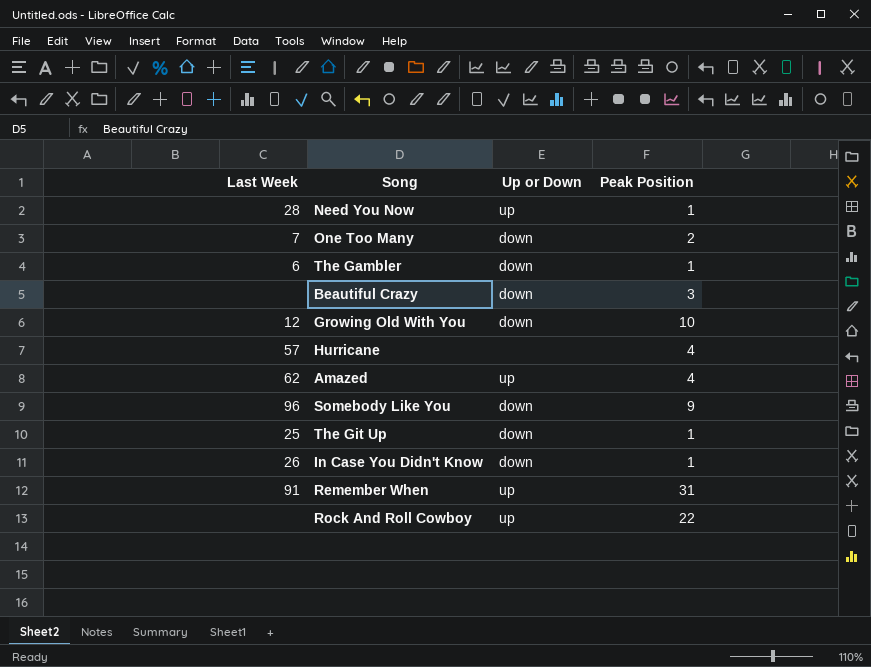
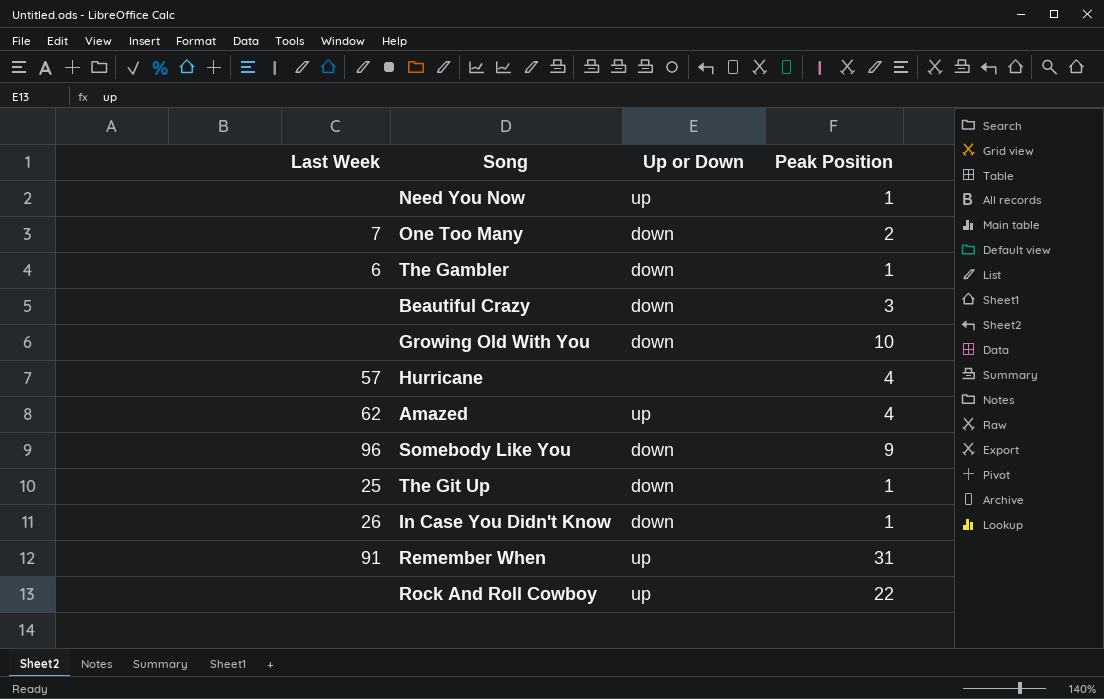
Need You Now | Last Week: 28 -> none
Growing Old With You | Last Week: 12 -> none

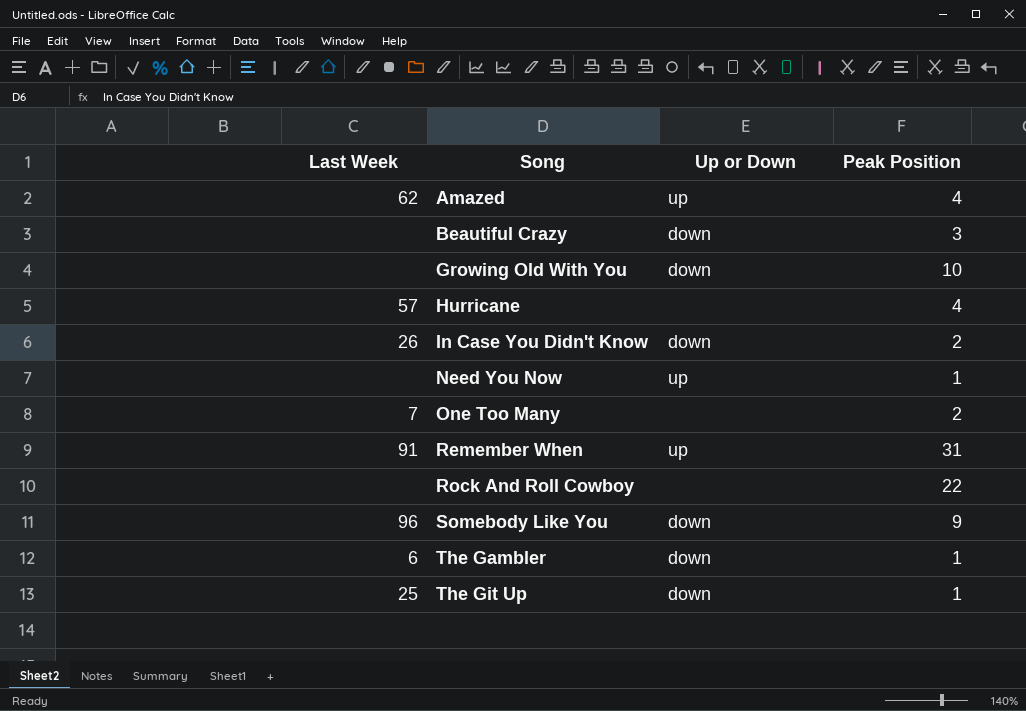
row order: none -> Song ascending
In Case You Didn't Know | Peak Position: 1 -> 2
One Too Many | Up or Down: down -> none
Rock And Roll Cowboy | Up or Down: up -> none

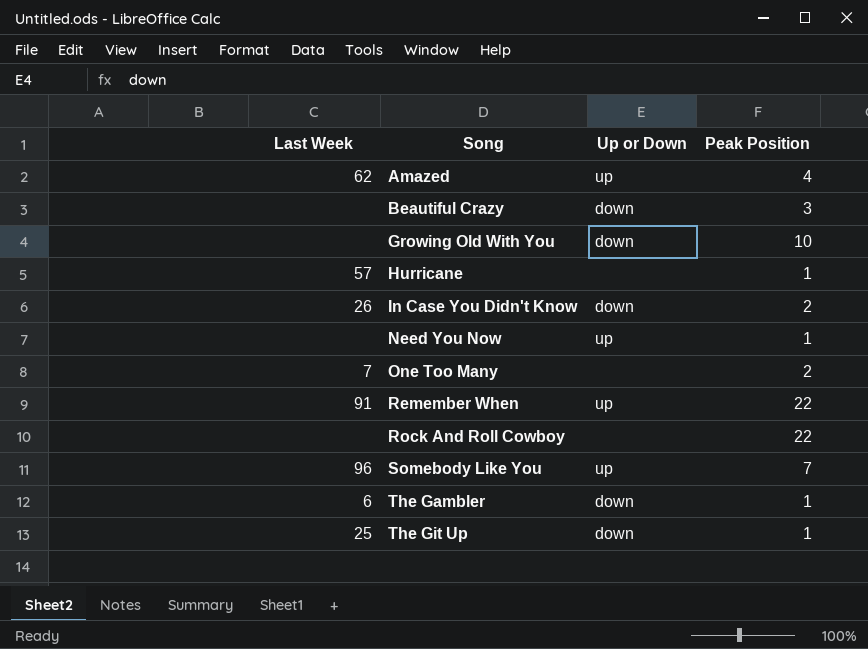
Hurricane | Peak Position: 4 -> 1
Remember When | Peak Position: 31 -> 22
Somebody Like You | Up or Down: down -> up
Somebody Like You | Peak Position: 9 -> 7

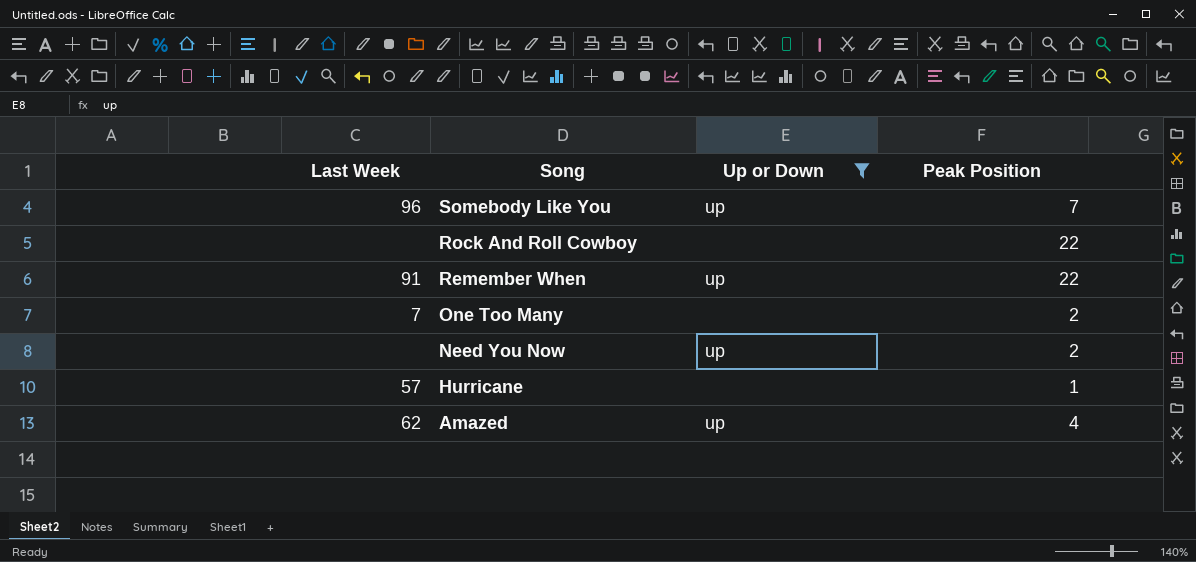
filter: none -> Up or Down != down
row order: Song ascending -> Song descending
Need You Now | Peak Position: 1 -> 2

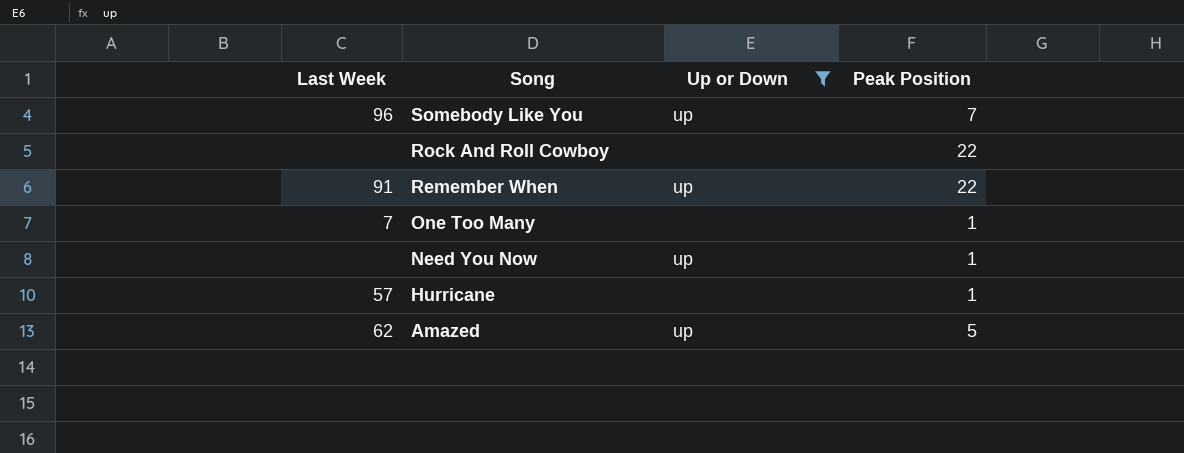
One Too Many | Peak Position: 2 -> 1
Need You Now | Peak Position: 2 -> 1
Amazed | Peak Position: 4 -> 5

